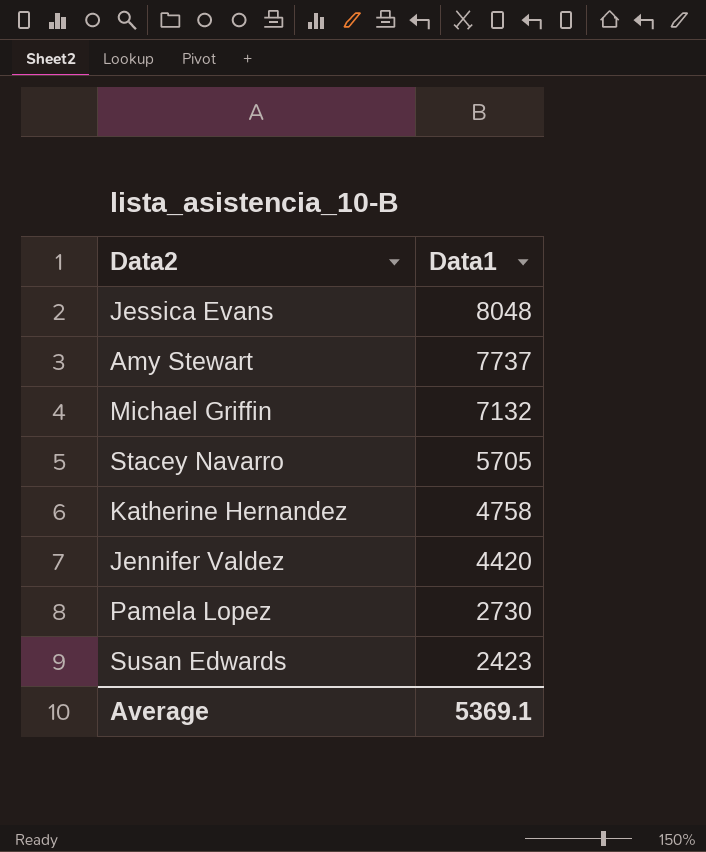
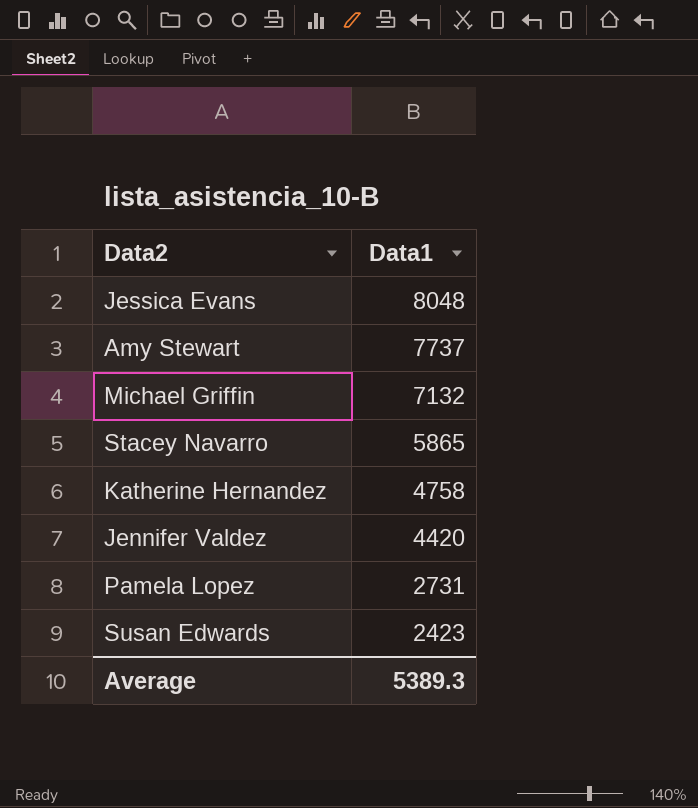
Stacey Navarro | Data1: 5705 -> 5865
Pamela Lopez | Data1: 2730 -> 2731
Average | Data1: 5369.1 -> 5389.3

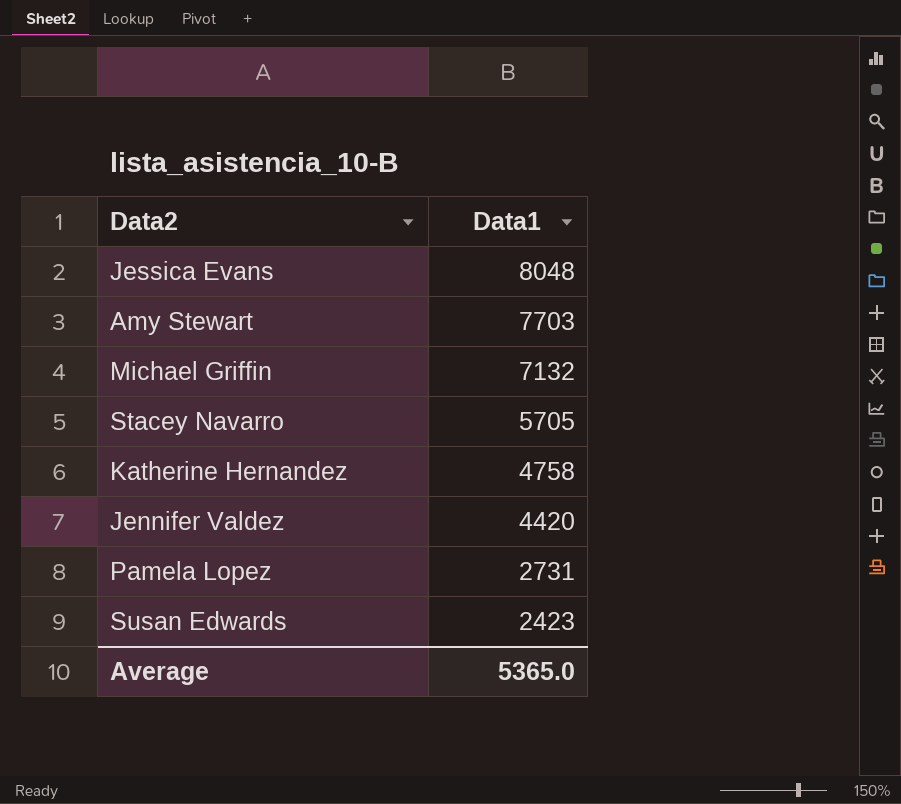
Amy Stewart | Data1: 7737 -> 7703
Stacey Navarro | Data1: 5865 -> 5705
Average | Data1: 5389.3 -> 5365.0

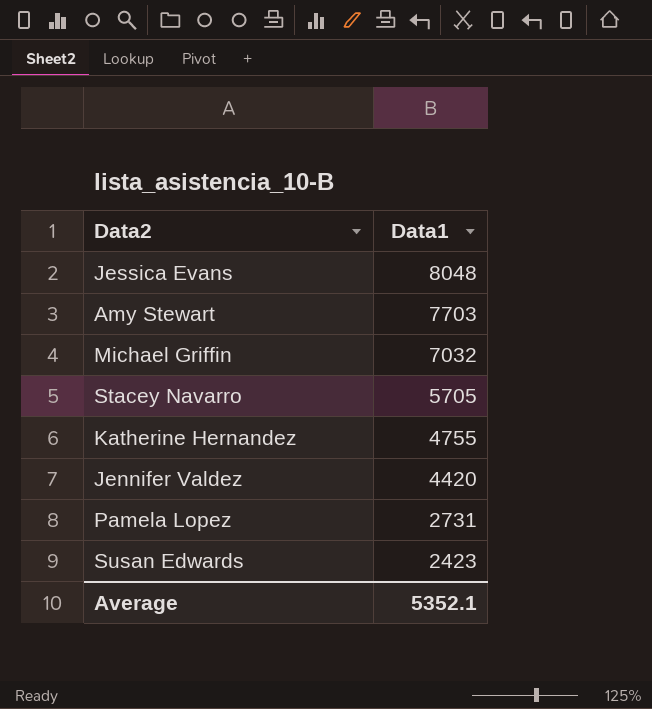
Michael Griffin | Data1: 7132 -> 7032
Katherine Hernandez | Data1: 4758 -> 4755
Average | Data1: 5365.0 -> 5352.1

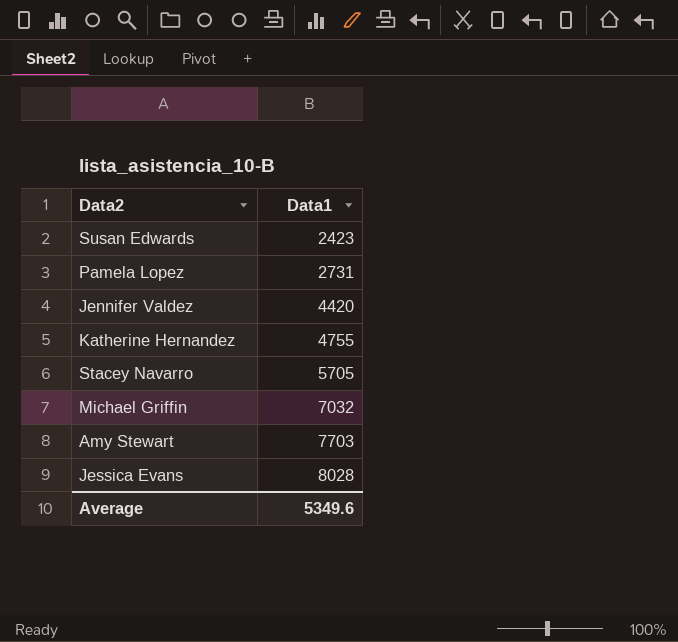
row order: Data1 descending -> Data1 ascending
Jessica Evans | Data1: 8048 -> 8028
Average | Data1: 5352.1 -> 5349.6

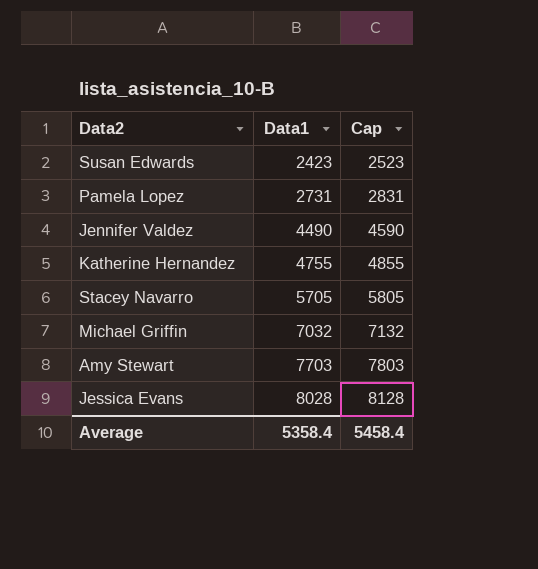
column Cap | formula: none -> [Data1] + 100
Jennifer Valdez | Data1: 4420 -> 4490
Average | Data1: 5349.6 -> 5358.4

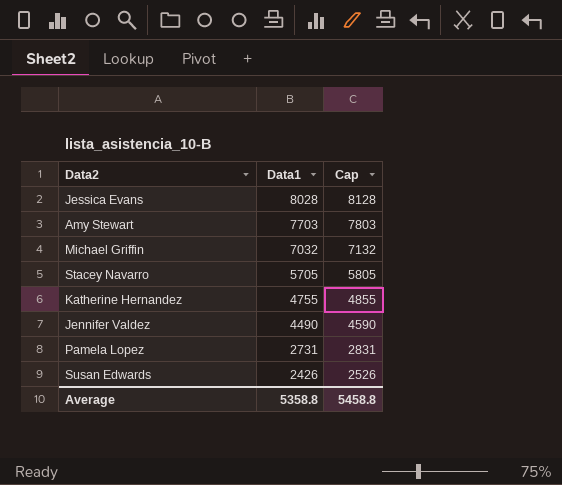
row order: Data1 ascending -> Data1 descending
Susan Edwards | Data1: 2423 -> 2426
Susan Edwards | Cap: 2523 -> 2526
Average | Data1: 5358.4 -> 5358.8
Average | Cap: 5458.4 -> 5458.8

